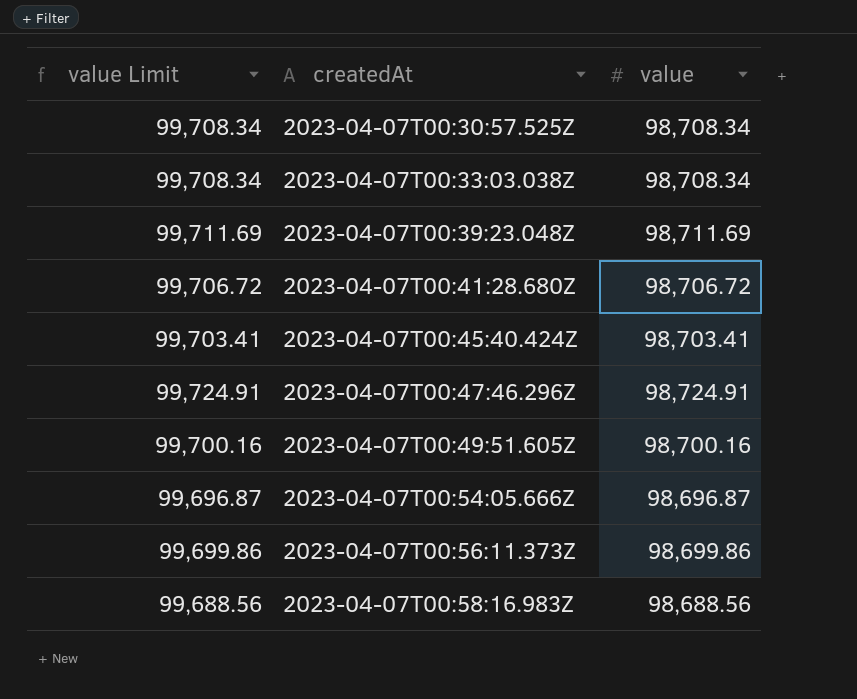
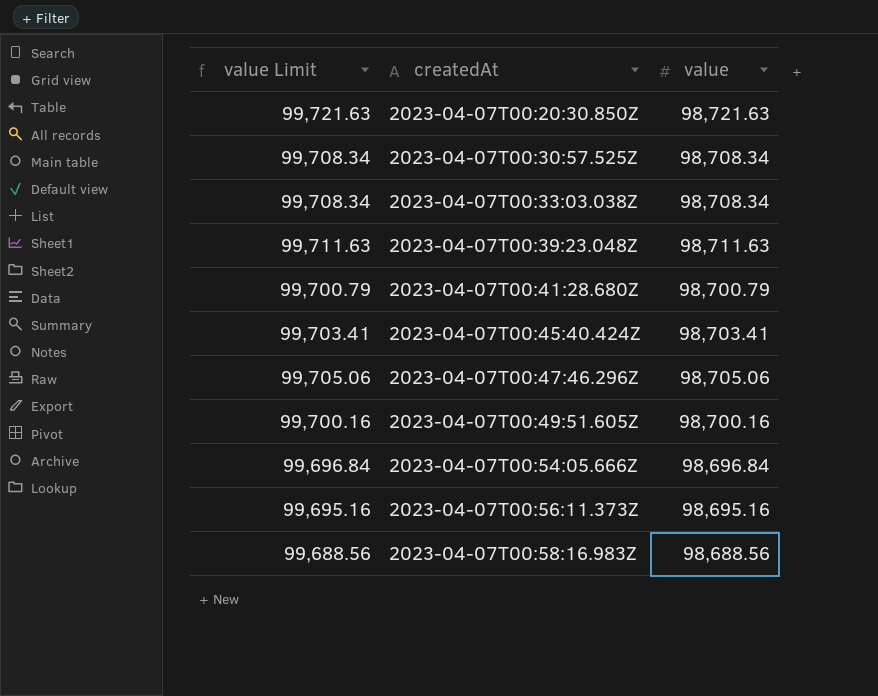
row 2023-04-07T00:20:30.850Z: none -> 99,721.63 | 98,721.63
2023-04-07T00:39:23.048Z | value Limit: 99,711.69 -> 99,711.63
2023-04-07T00:39:23.048Z | value: 98,711.69 -> 98,711.63
2023-04-07T00:41:28.680Z | value Limit: 99,706.72 -> 99,700.79
2023-04-07T00:41:28.680Z | value: 98,706.72 -> 98,700.79
2023-04-07T00:47:46.296Z | value Limit: 99,724.91 -> 99,705.06
2023-04-07T00:47:46.296Z | value: 98,724.91 -> 98,705.06
2023-04-07T00:54:05.666Z | value Limit: 99,696.87 -> 99,696.84
2023-04-07T00:54:05.666Z | value: 98,696.87 -> 98,696.84
2023-04-07T00:56:11.373Z | value Limit: 99,699.86 -> 99,695.16
2023-04-07T00:56:11.373Z | value: 98,699.86 -> 98,695.16

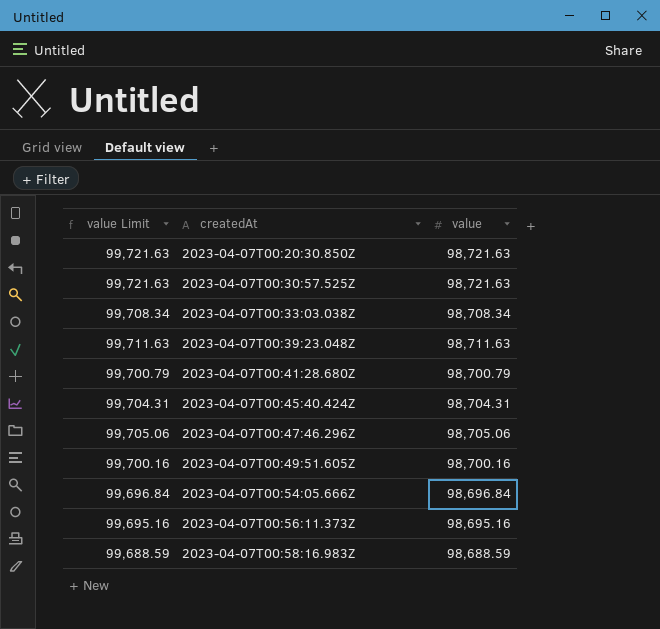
2023-04-07T00:30:57.525Z | value Limit: 99,708.34 -> 99,721.63
2023-04-07T00:30:57.525Z | value: 98,708.34 -> 98,721.63
2023-04-07T00:45:40.424Z | value Limit: 99,703.41 -> 99,704.31
2023-04-07T00:45:40.424Z | value: 98,703.41 -> 98,704.31
2023-04-07T00:58:16.983Z | value Limit: 99,688.56 -> 99,688.59
2023-04-07T00:58:16.983Z | value: 98,688.56 -> 98,688.59

